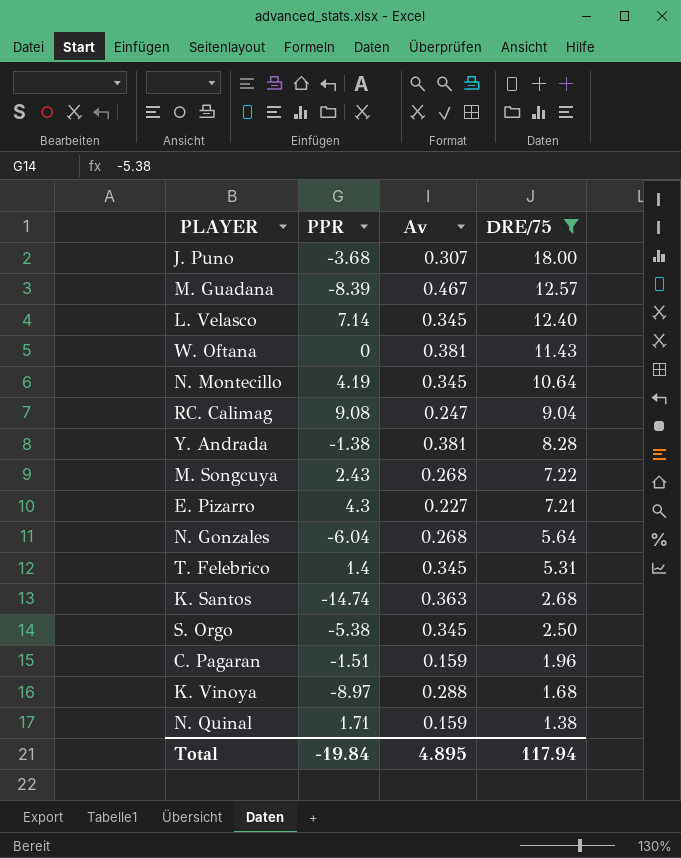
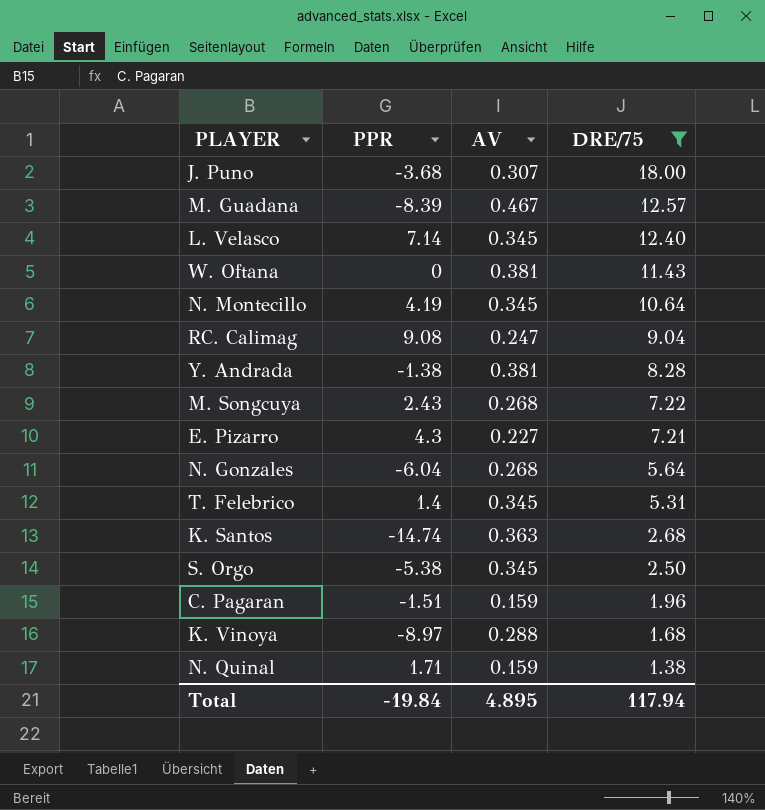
column name: Av -> AV

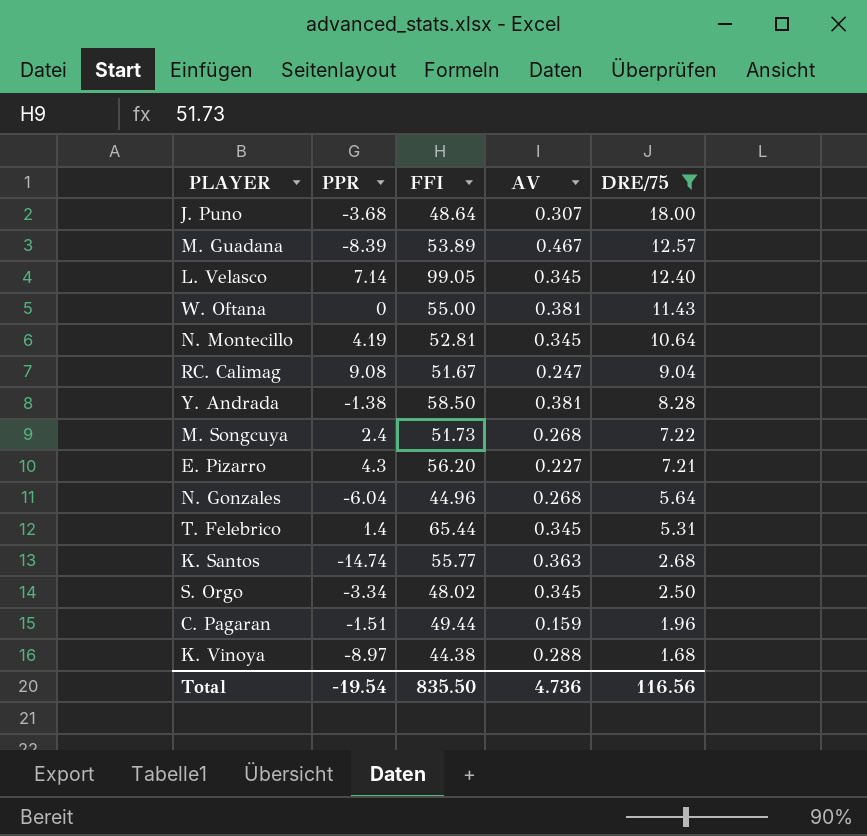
column FFI | position: none -> 3
row N. Quinal: 1.71 | 0.159 | 1.38 -> none
M. Songcuya | PPR: 2.43 -> 2.4
S. Orgo | PPR: -5.38 -> -3.34
Total | PPR: -19.84 -> -19.54
Total | AV: 4.895 -> 4.736
Total | DRE/75: 117.94 -> 116.56

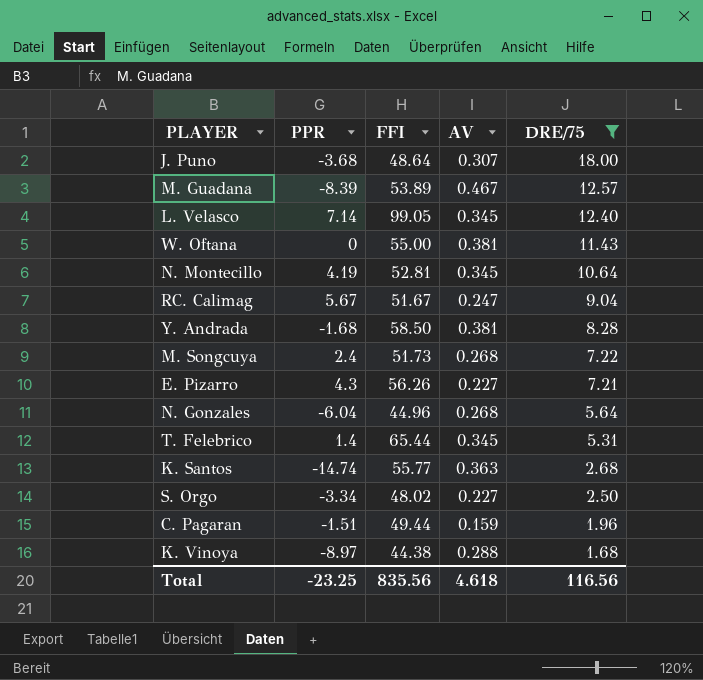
RC. Calimag | PPR: 9.08 -> 5.67
Y. Andrada | PPR: -1.38 -> -1.68
E. Pizarro | FFI: 56.20 -> 56.26
S. Orgo | AV: 0.345 -> 0.227
Total | PPR: -19.54 -> -23.25
Total | FFI: 835.50 -> 835.56
Total | AV: 4.736 -> 4.618

